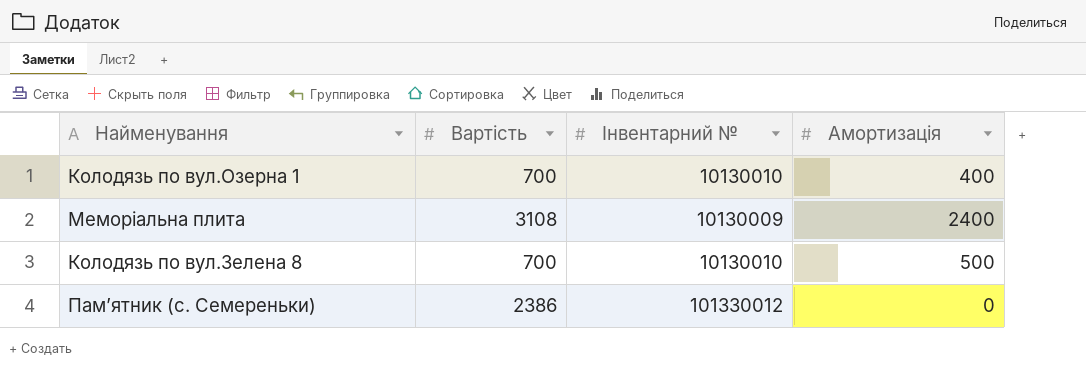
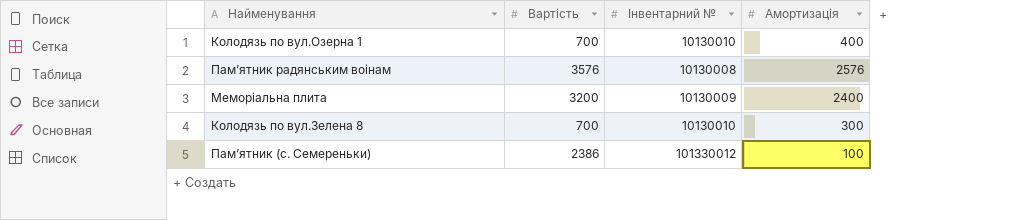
row Пам’ятник радянським воінам: none -> 3576 | 10130008 | 2576
Меморіальна плита | Вартість: 3108 -> 3200
Колодязь по вул.Зелена 8 | Амортизація: 500 -> 300
Пам’ятник (с. Семереньки) | Амортизація: 0 -> 100

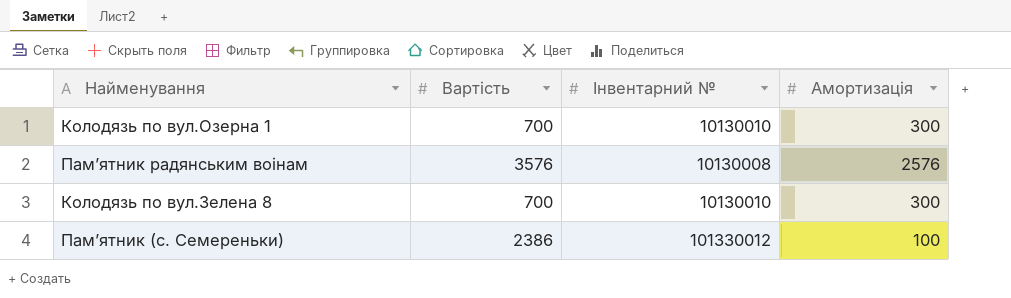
row Меморіальна плита: 3200 | 10130009 | 2400 -> none
Колодязь по вул.Озерна 1 | Амортизація: 400 -> 300

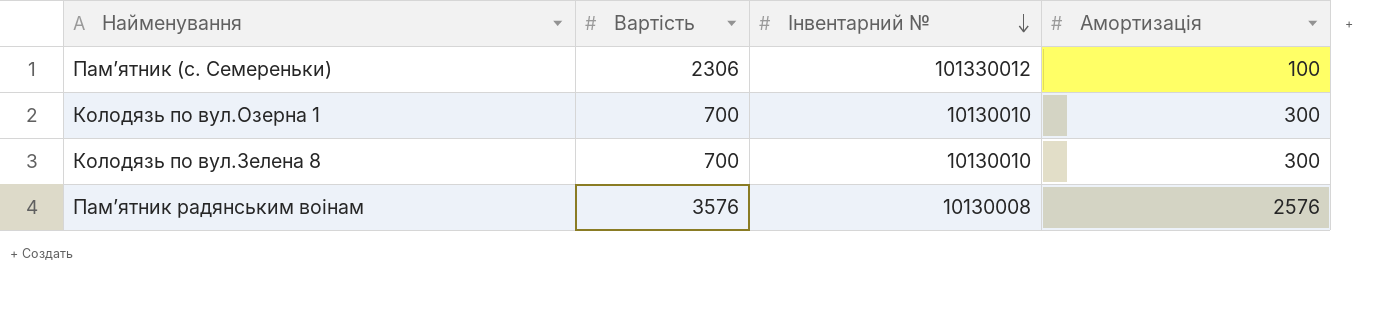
row order: none -> Інвентарний № descending
Пам’ятник (с. Семереньки) | Вартість: 2386 -> 2306

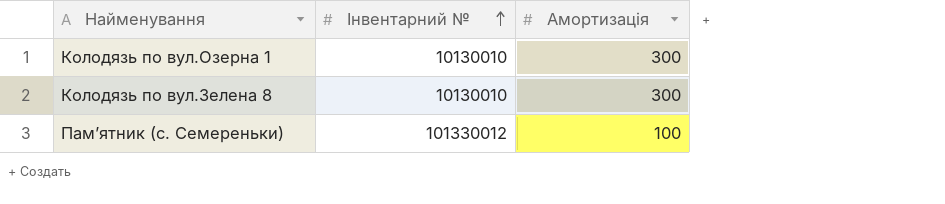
row order: Інвентарний № descending -> Інвентарний № ascending
column Вартість | position: 2 -> none
row Пам’ятник радянським воінам: 3576 | 10130008 | 2576 -> none

